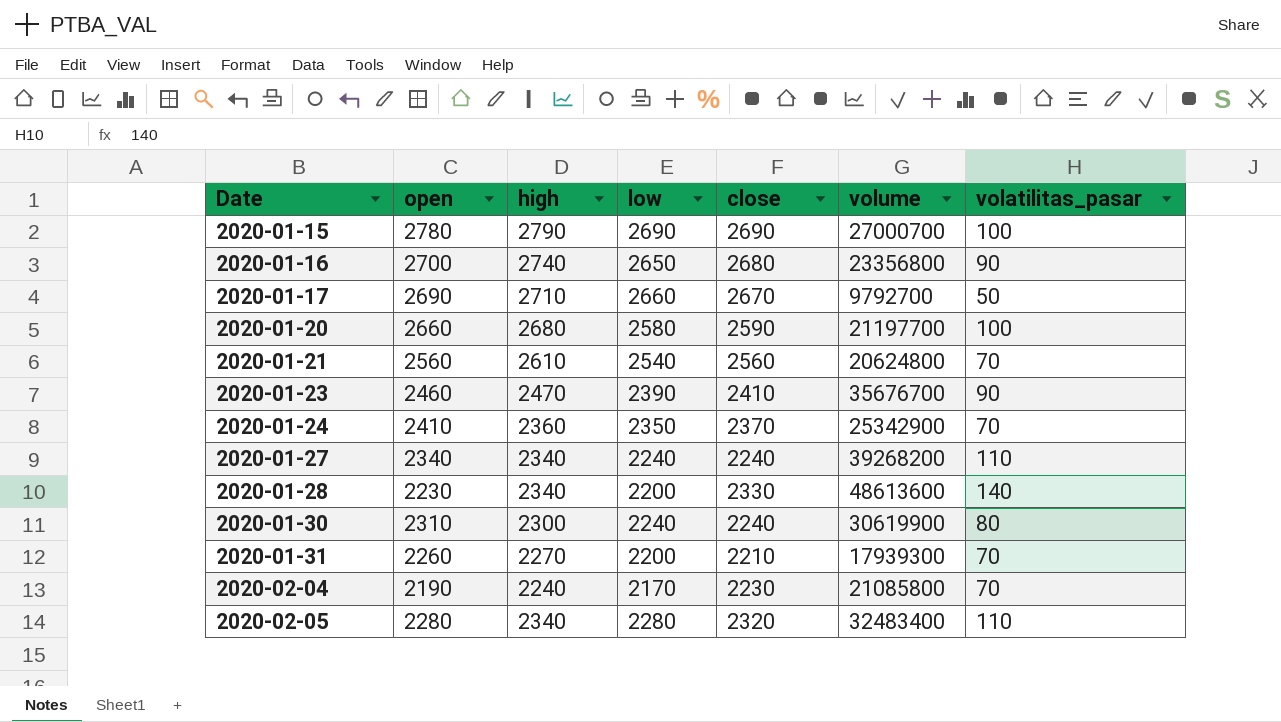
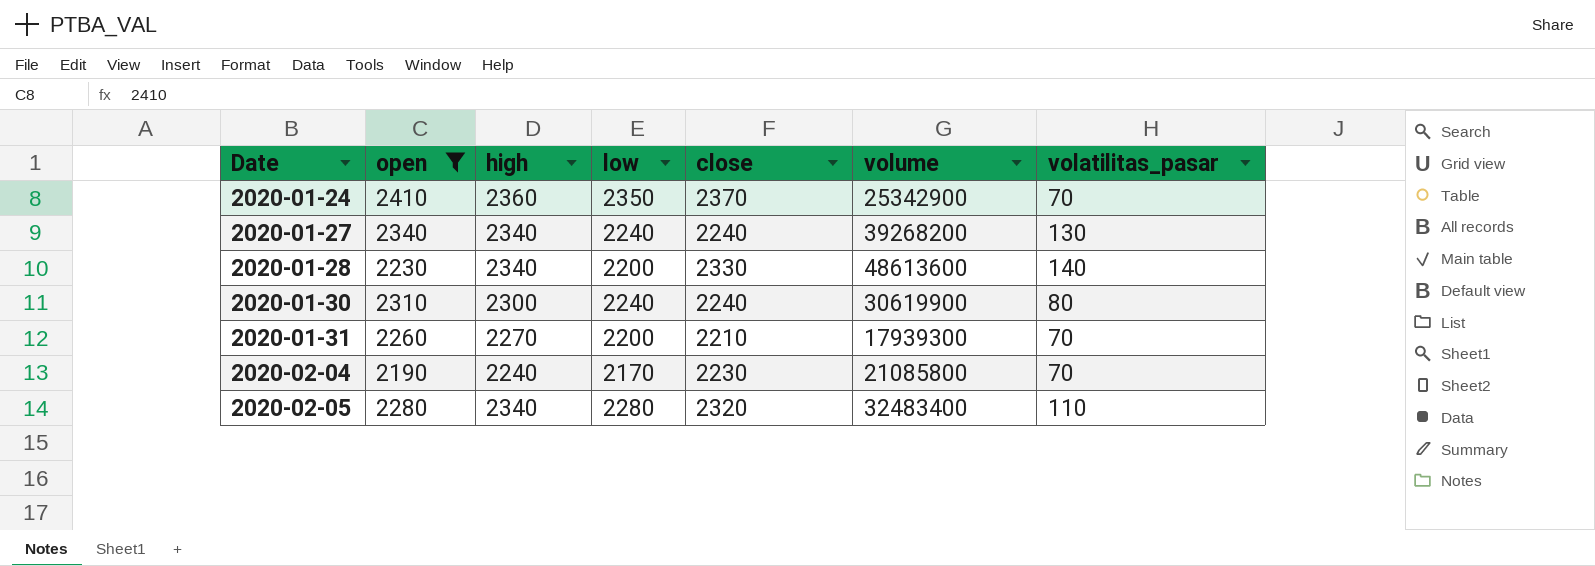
filter: none -> open <= 2410
2020-01-27 | volatilitas_pasar: 110 -> 130

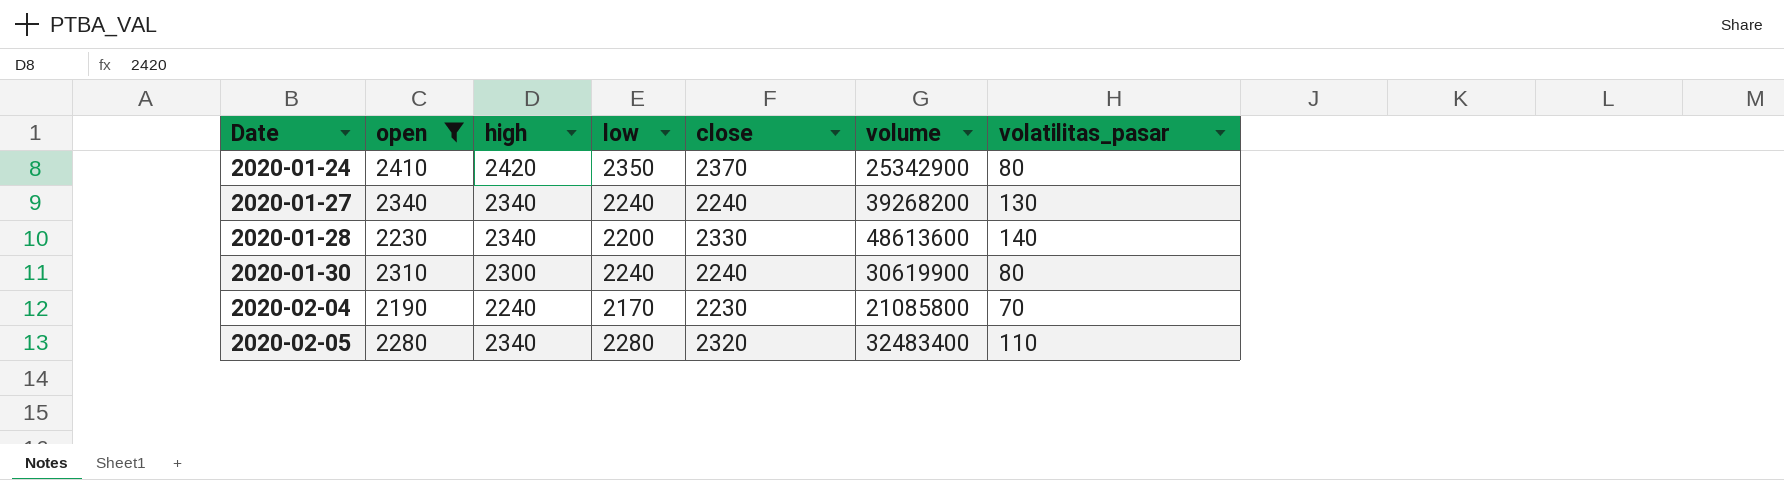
row 2020-01-31: 2260 | 2270 | 2200 | 2210 | 17939300 | 70 -> none
2020-01-24 | high: 2360 -> 2420
2020-01-24 | volatilitas_pasar: 70 -> 80

